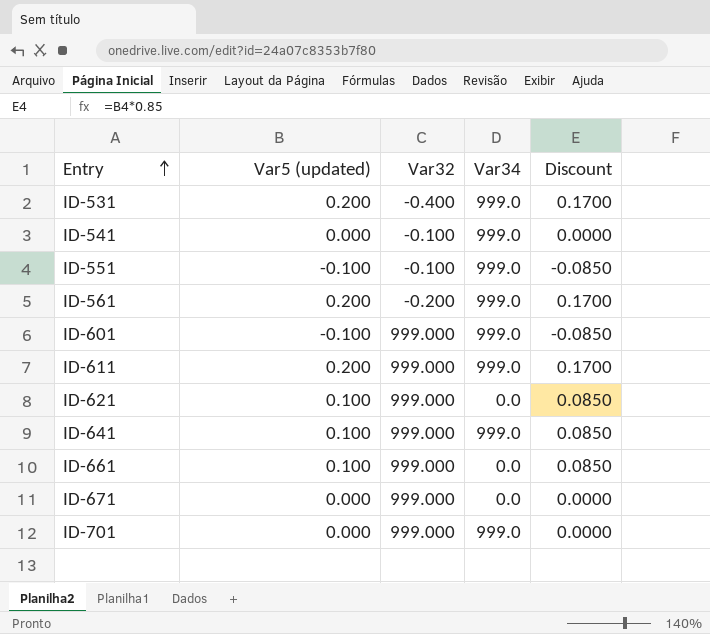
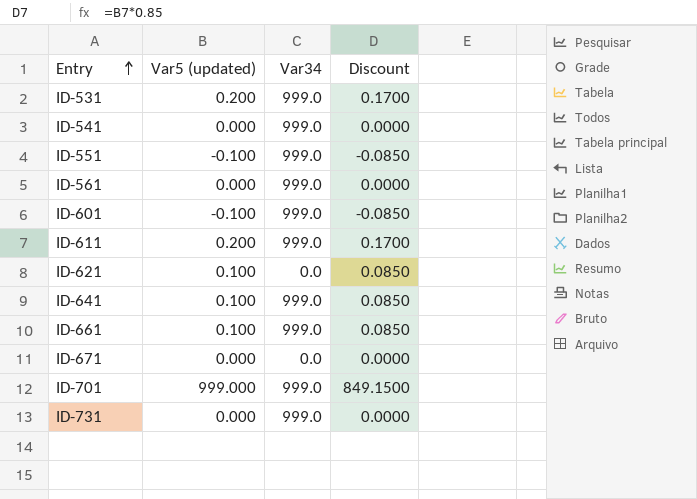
column Var32 | position: 3 -> none
ID-561 | Var5 (updated): 0.200 -> 0.000
ID-561 | Discount: 0.1700 -> 0.0000
ID-661 | Var34: 0.0 -> 999.0
ID-701 | Var5 (updated): 0.000 -> 999.000
ID-701 | Discount: 0.0000 -> 849.1500
row ID-731: none -> 0.000 | 999.0 | 0.0000

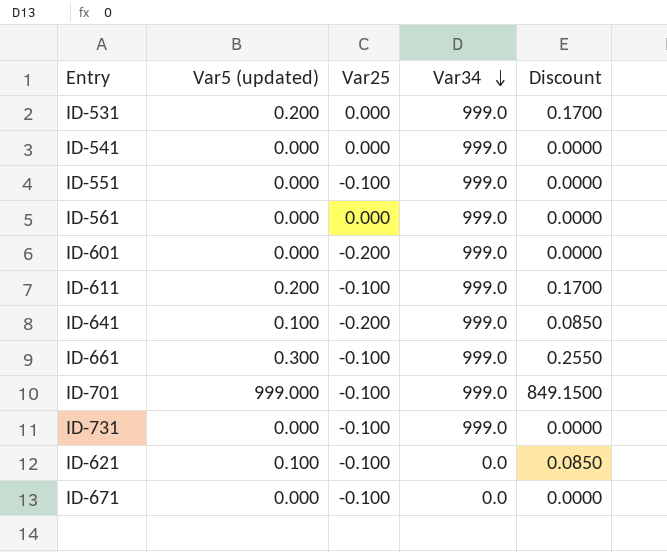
row order: Entry ascending -> Var34 descending
column Var25 | position: none -> 3
ID-551 | Var5 (updated): -0.100 -> 0.000
ID-551 | Discount: -0.0850 -> 0.0000
ID-601 | Var5 (updated): -0.100 -> 0.000
ID-601 | Discount: -0.0850 -> 0.0000
ID-661 | Var5 (updated): 0.100 -> 0.300
ID-661 | Discount: 0.0850 -> 0.2550

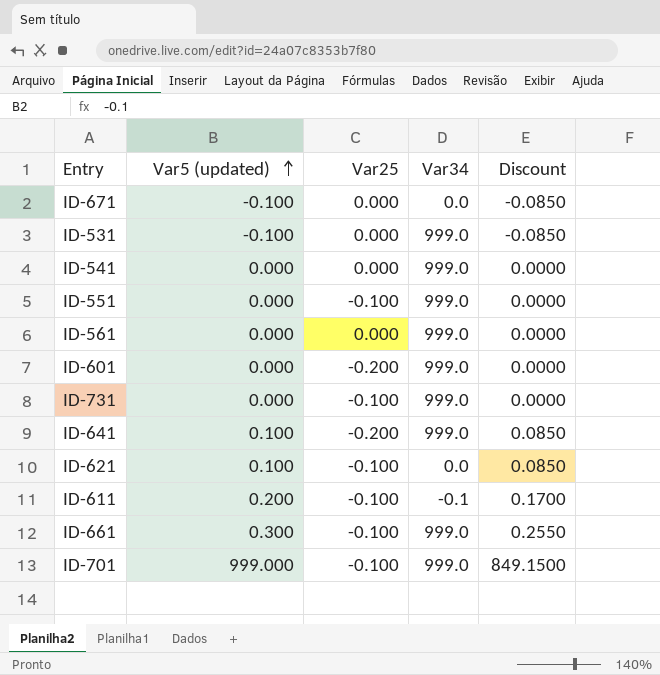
row order: Var34 descending -> Var5 (updated) ascending
ID-671 | Var5 (updated): 0.000 -> -0.100
ID-671 | Var25: -0.100 -> 0.000
ID-671 | Discount: 0.0000 -> -0.0850
ID-531 | Var5 (updated): 0.200 -> -0.100
ID-531 | Discount: 0.1700 -> -0.0850
ID-611 | Var34: 999.0 -> -0.1

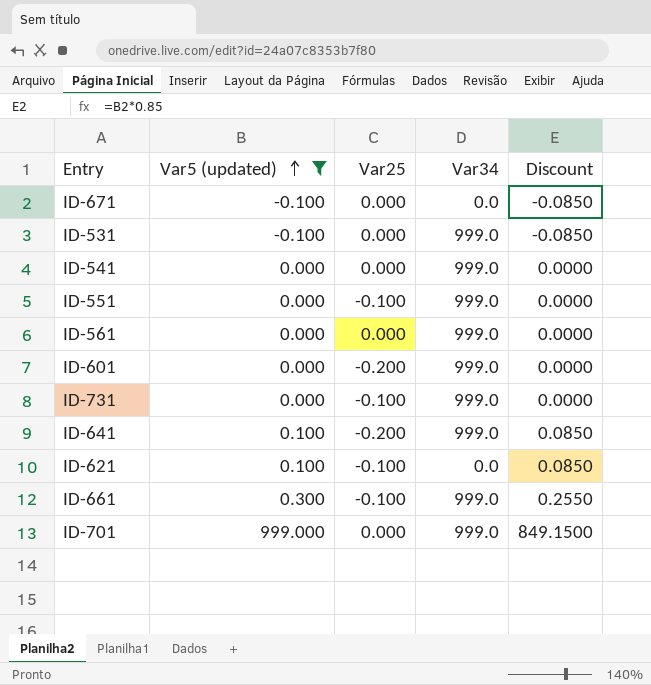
filter: none -> Var5 (updated) != 0.200
ID-701 | Var25: -0.100 -> 0.000

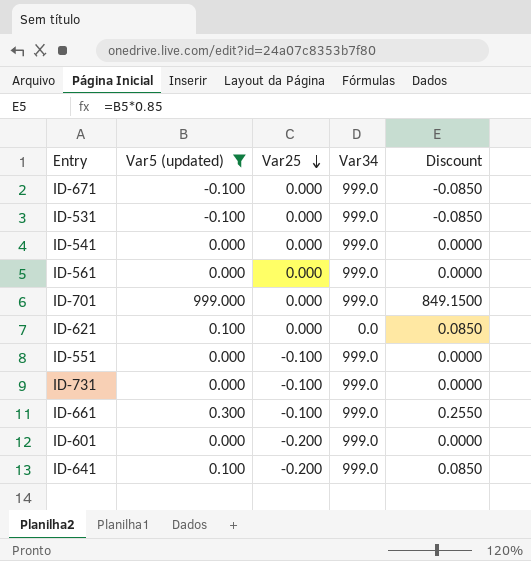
row order: Var5 (updated) ascending -> Var25 descending
ID-671 | Var34: 0.0 -> 999.0
ID-621 | Var25: -0.100 -> 0.000

